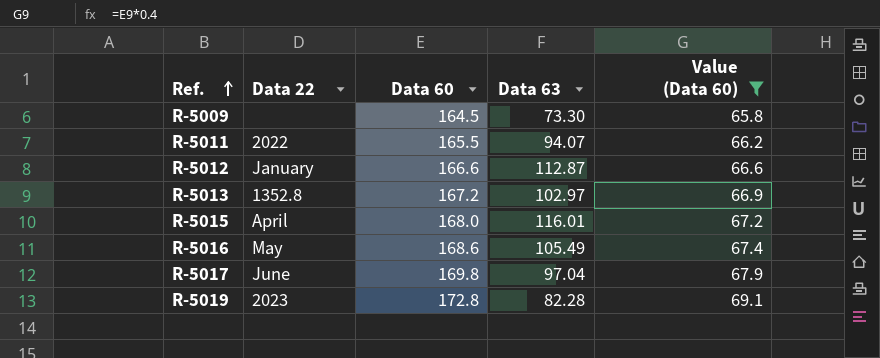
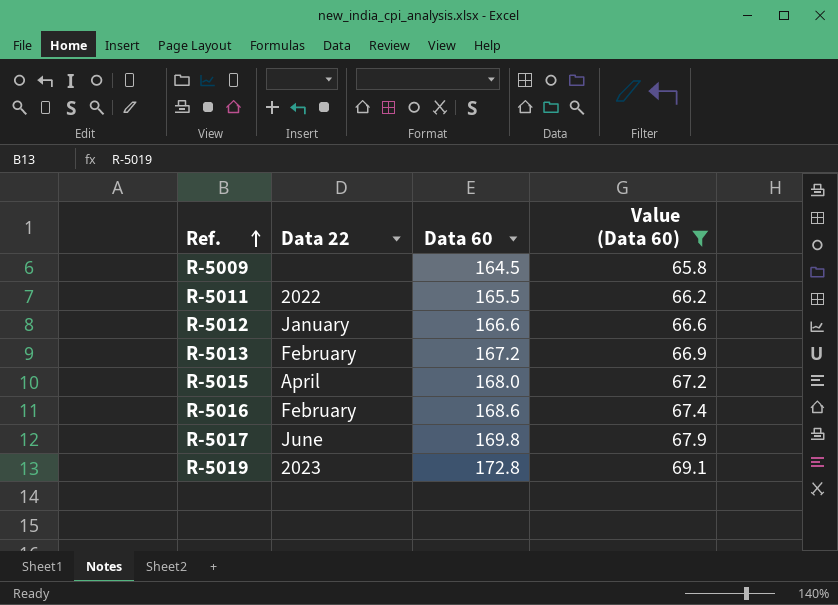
column Data 63 | position: 4 -> none
R-5013 | Data 22: 1352.8 -> February
R-5016 | Data 22: May -> February

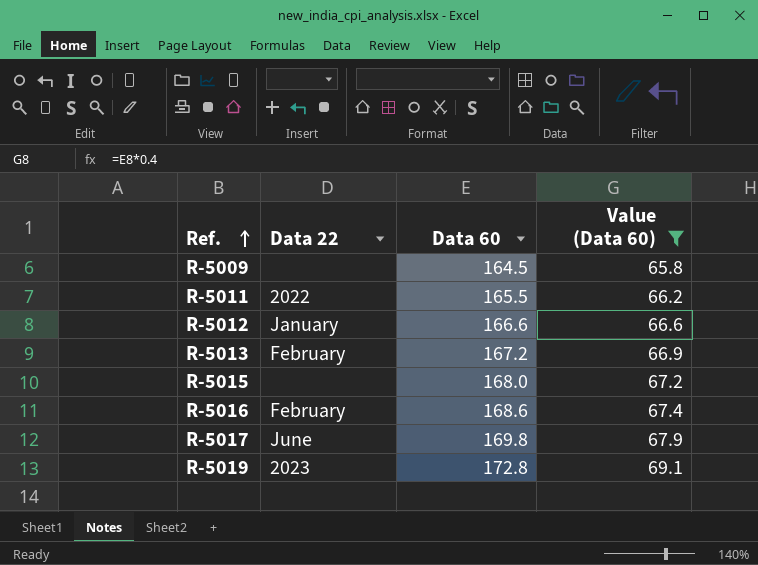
R-5015 | Data 22: April -> none

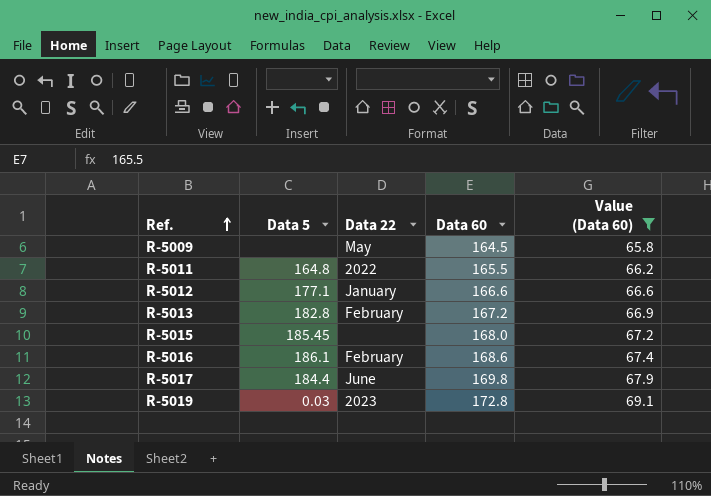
column Data 5 | position: none -> 2
R-5009 | Data 22: none -> May

